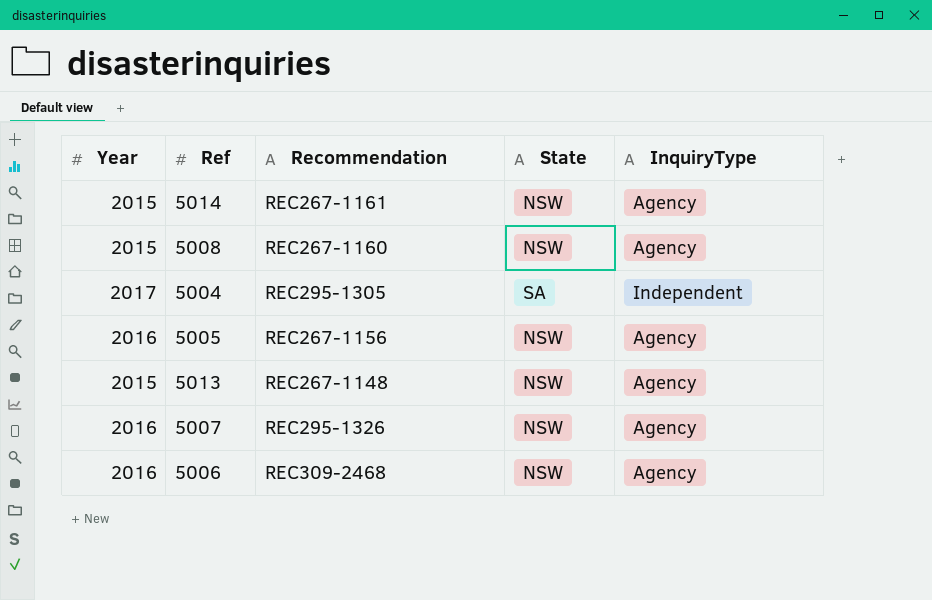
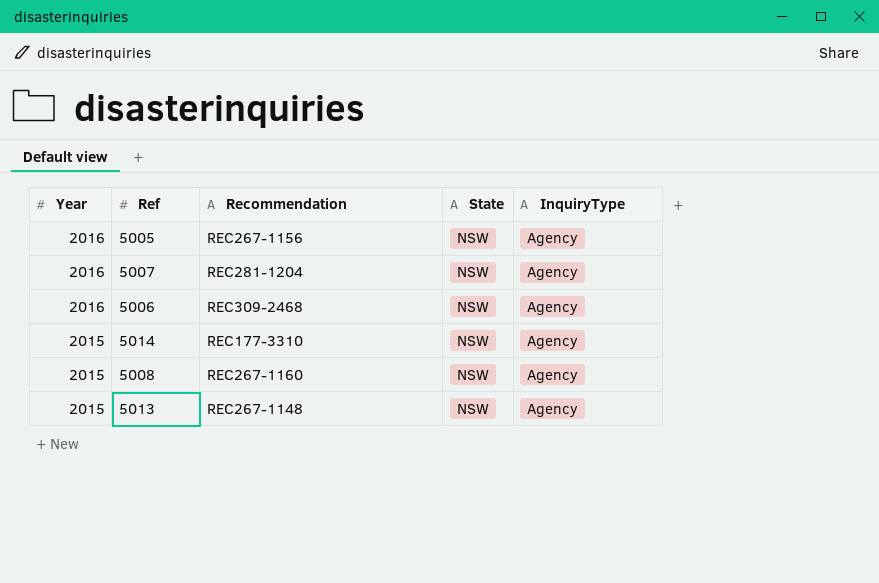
row order: none -> Year descending
row 5004: 2017 | REC295-1305 | SA | Independent -> none
5007 | Recommendation: REC295-1326 -> REC281-1204
5014 | Recommendation: REC267-1161 -> REC177-3310

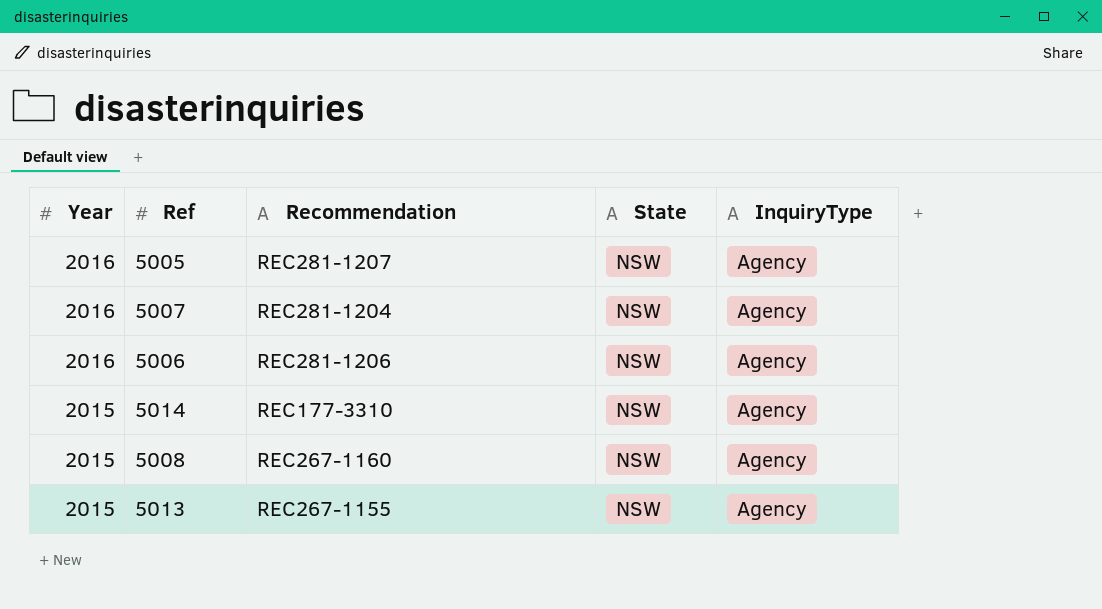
5005 | Recommendation: REC267-1156 -> REC281-1207
5006 | Recommendation: REC309-2468 -> REC281-1206
5013 | Recommendation: REC267-1148 -> REC267-1155

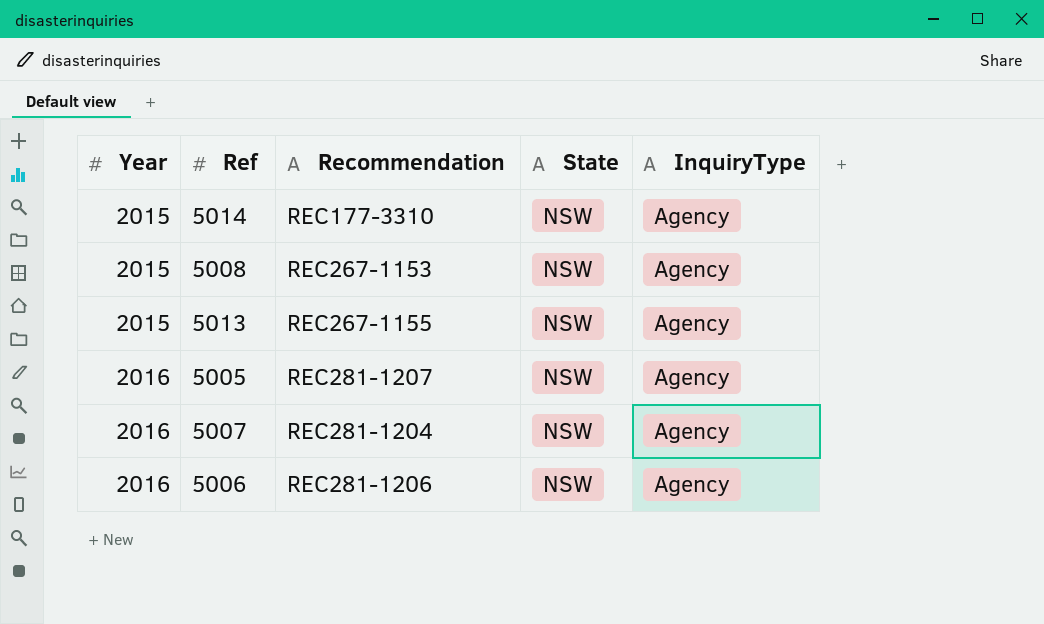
row order: Year descending -> Year ascending
5008 | Recommendation: REC267-1160 -> REC267-1153

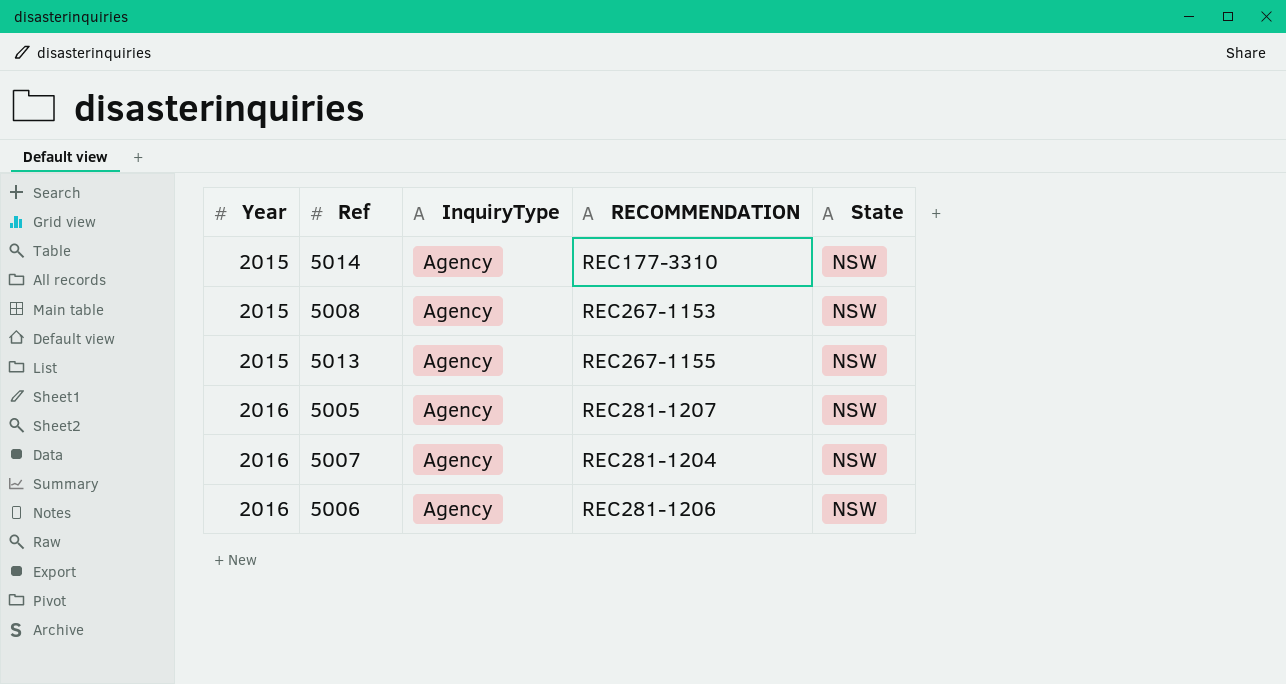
column InquiryType | position: 5 -> 3
column name: Recommendation -> RECOMMENDATION

